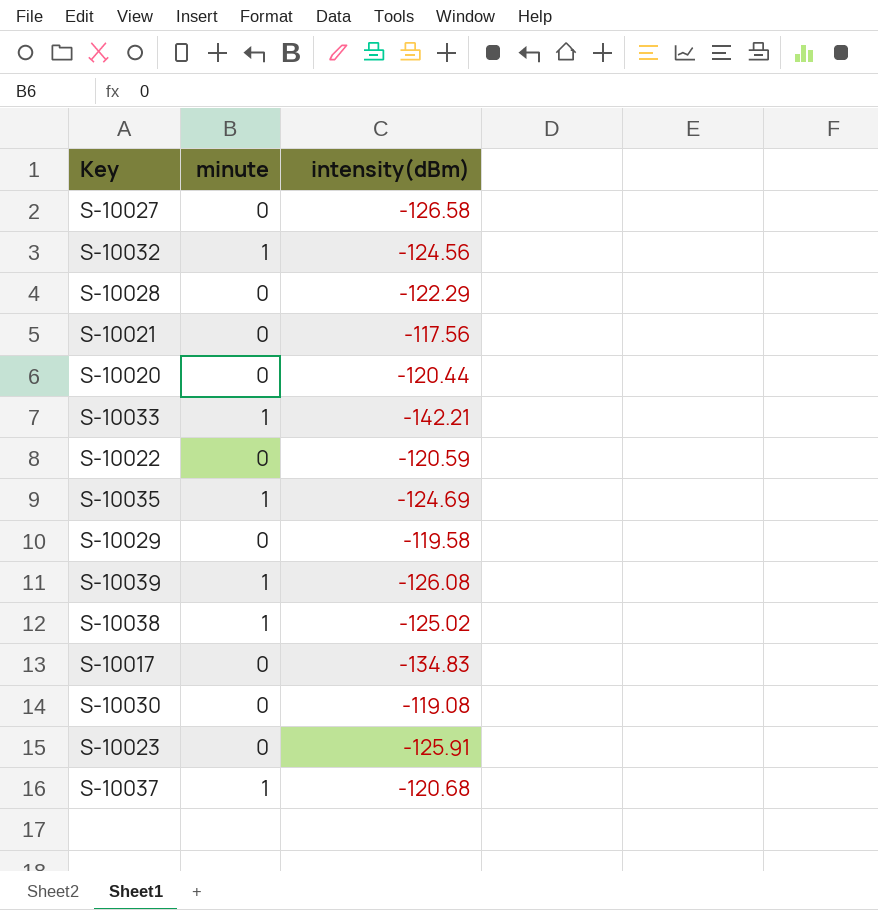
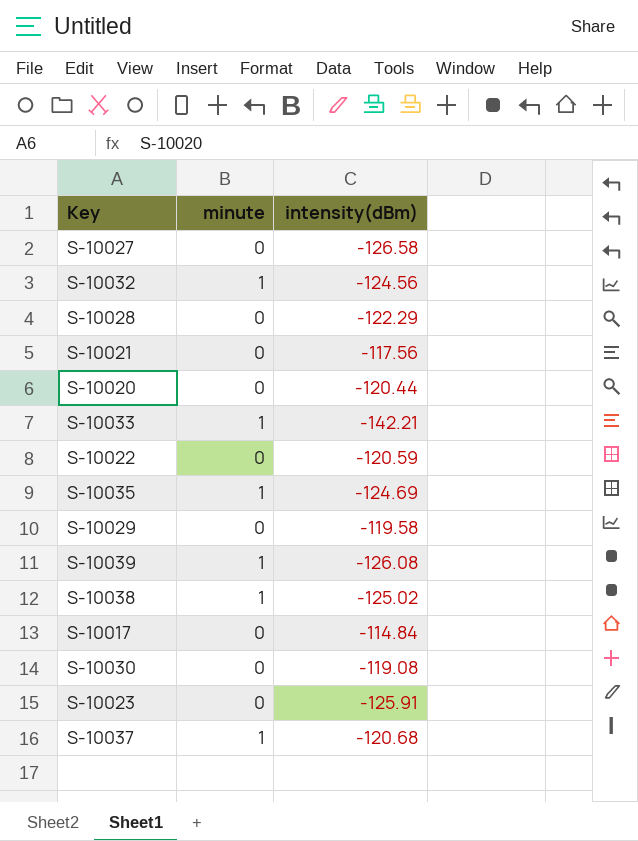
S-10017 | intensity(dBm): -134.83 -> -114.84

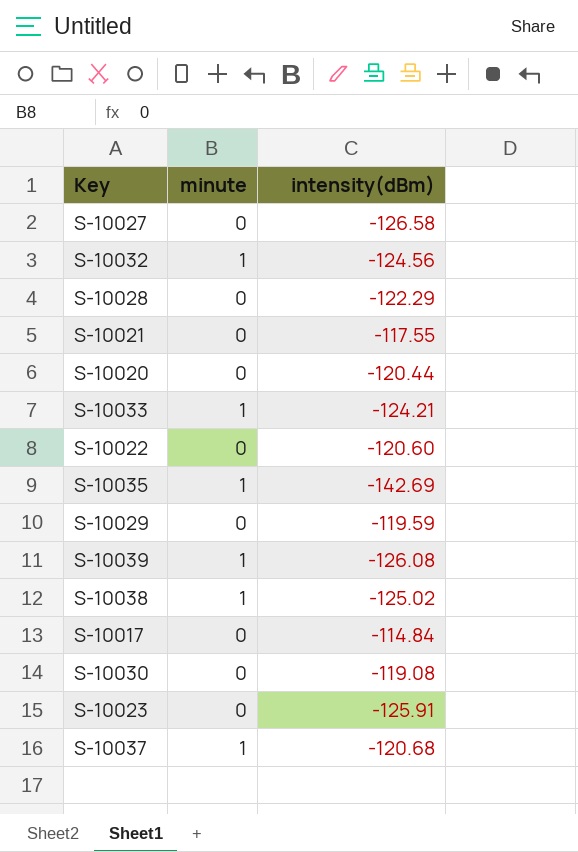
S-10021 | intensity(dBm): -117.56 -> -117.55
S-10033 | intensity(dBm): -142.21 -> -124.21
S-10022 | intensity(dBm): -120.59 -> -120.60
S-10035 | intensity(dBm): -124.69 -> -142.69
S-10029 | intensity(dBm): -119.58 -> -119.59

